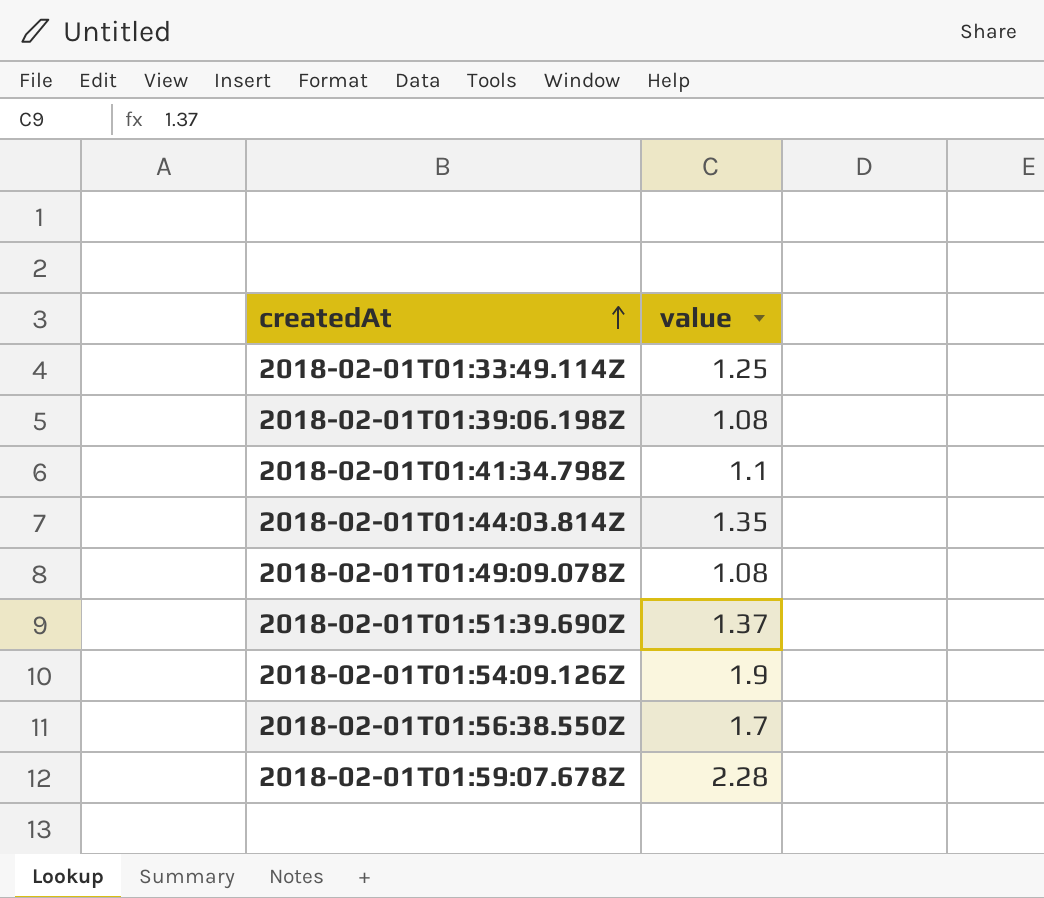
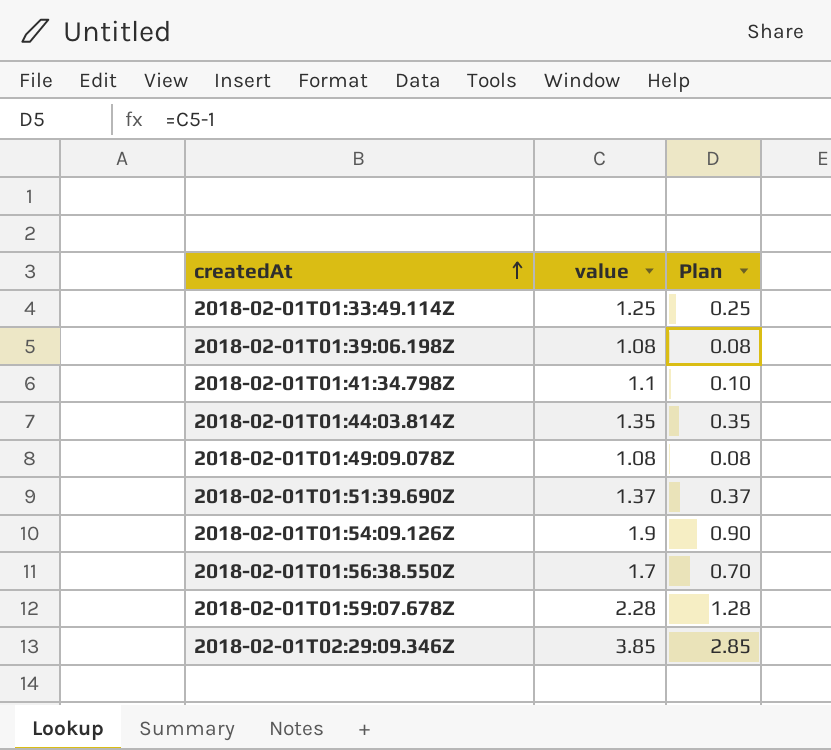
column Plan | formula: none -> [value] - 1
row 2018-02-01T02:29:09.346Z: none -> 3.85 | 2.85

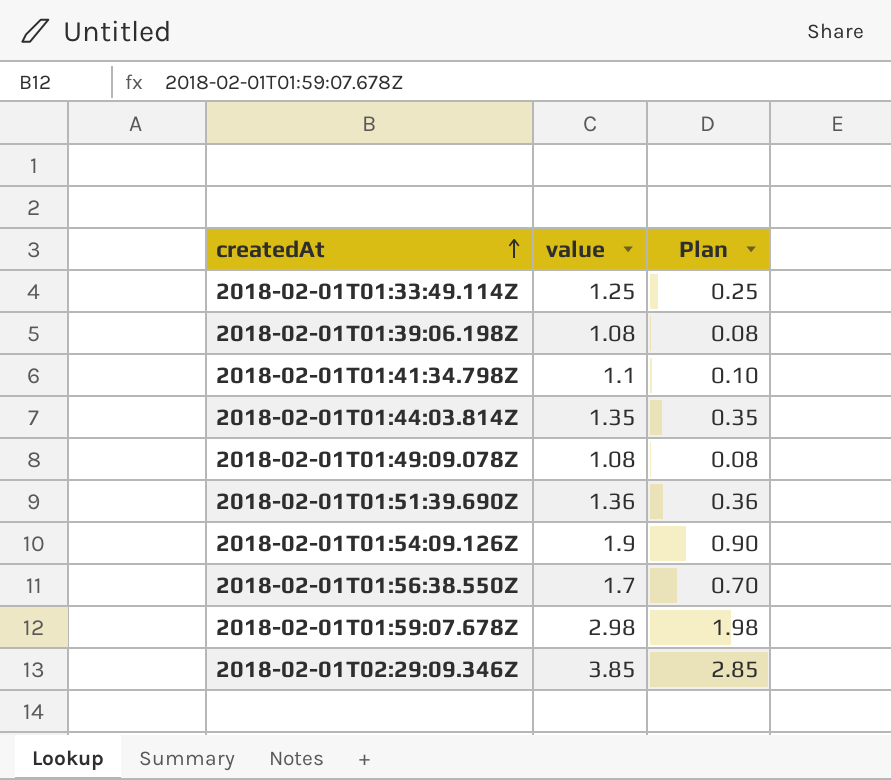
2018-02-01T01:51:39.690Z | value: 1.37 -> 1.36
2018-02-01T01:51:39.690Z | Plan: 0.37 -> 0.36
2018-02-01T01:59:07.678Z | value: 2.28 -> 2.98
2018-02-01T01:59:07.678Z | Plan: 1.28 -> 1.98

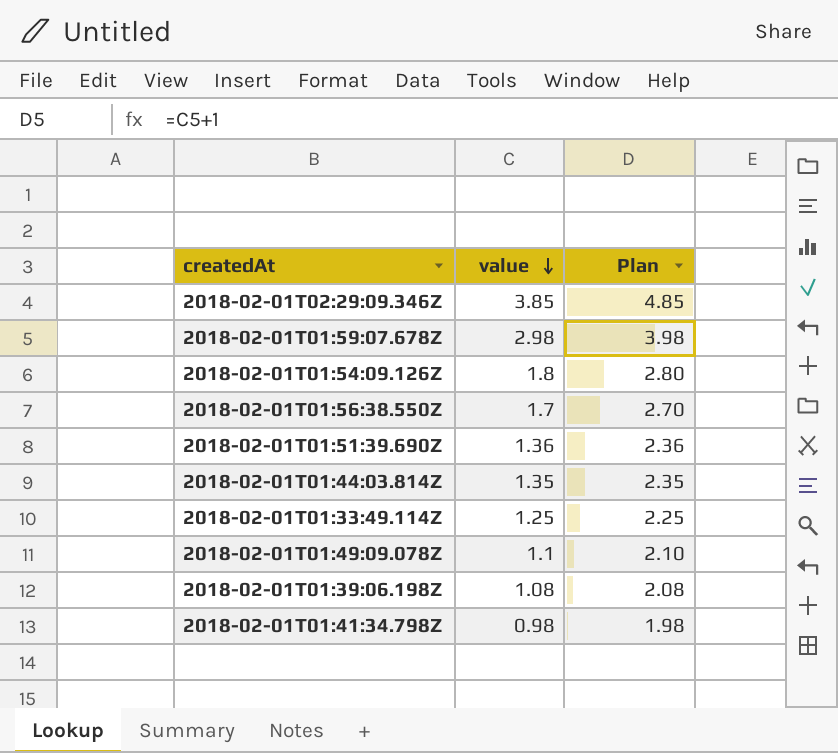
row order: createdAt ascending -> value descending
column Plan | formula: [value] - 1 -> [value] + 1
2018-02-01T01:54:09.126Z | value: 1.9 -> 1.8
2018-02-01T01:49:09.078Z | value: 1.08 -> 1.1
2018-02-01T01:41:34.798Z | value: 1.1 -> 0.98

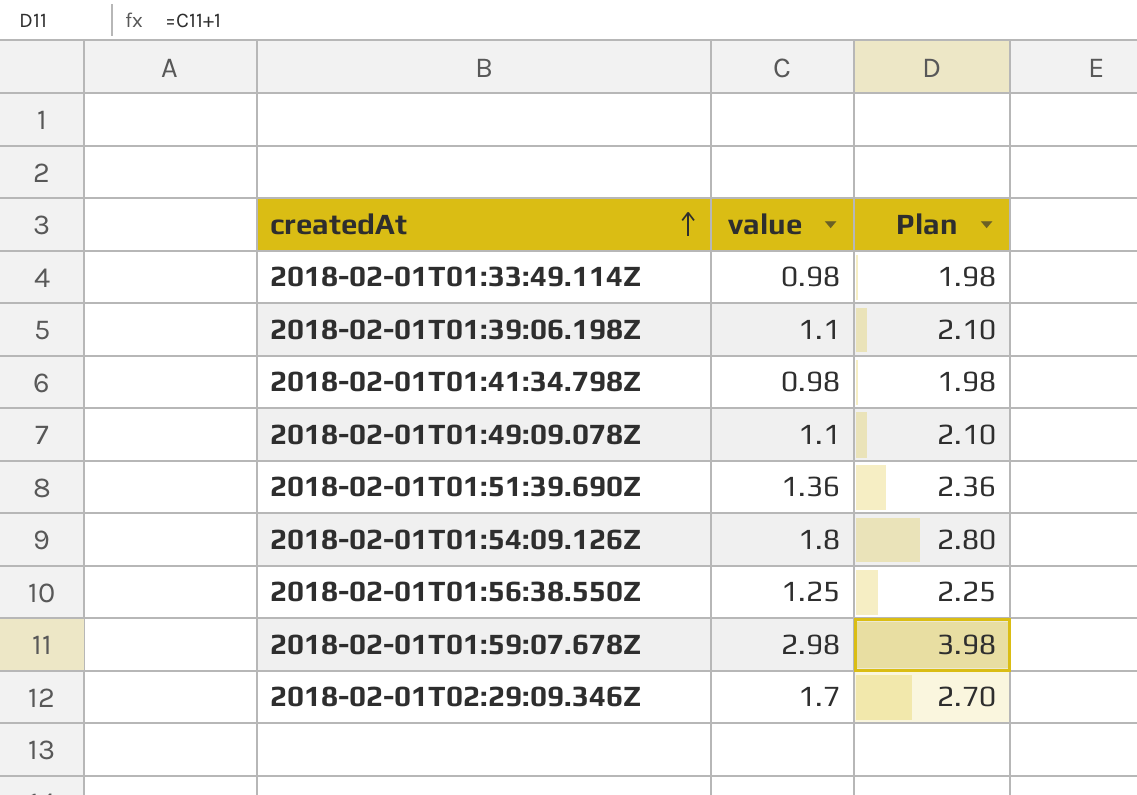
row order: value descending -> createdAt ascending
row 2018-02-01T01:44:03.814Z: 1.35 | 2.35 -> none
2018-02-01T01:33:49.114Z | value: 1.25 -> 0.98
2018-02-01T01:33:49.114Z | Plan: 2.25 -> 1.98
2018-02-01T01:39:06.198Z | value: 1.08 -> 1.1
2018-02-01T01:39:06.198Z | Plan: 2.08 -> 2.10
2018-02-01T01:56:38.550Z | value: 1.7 -> 1.25
2018-02-01T01:56:38.550Z | Plan: 2.70 -> 2.25
2018-02-01T02:29:09.346Z | value: 3.85 -> 1.7
2018-02-01T02:29:09.346Z | Plan: 4.85 -> 2.70

